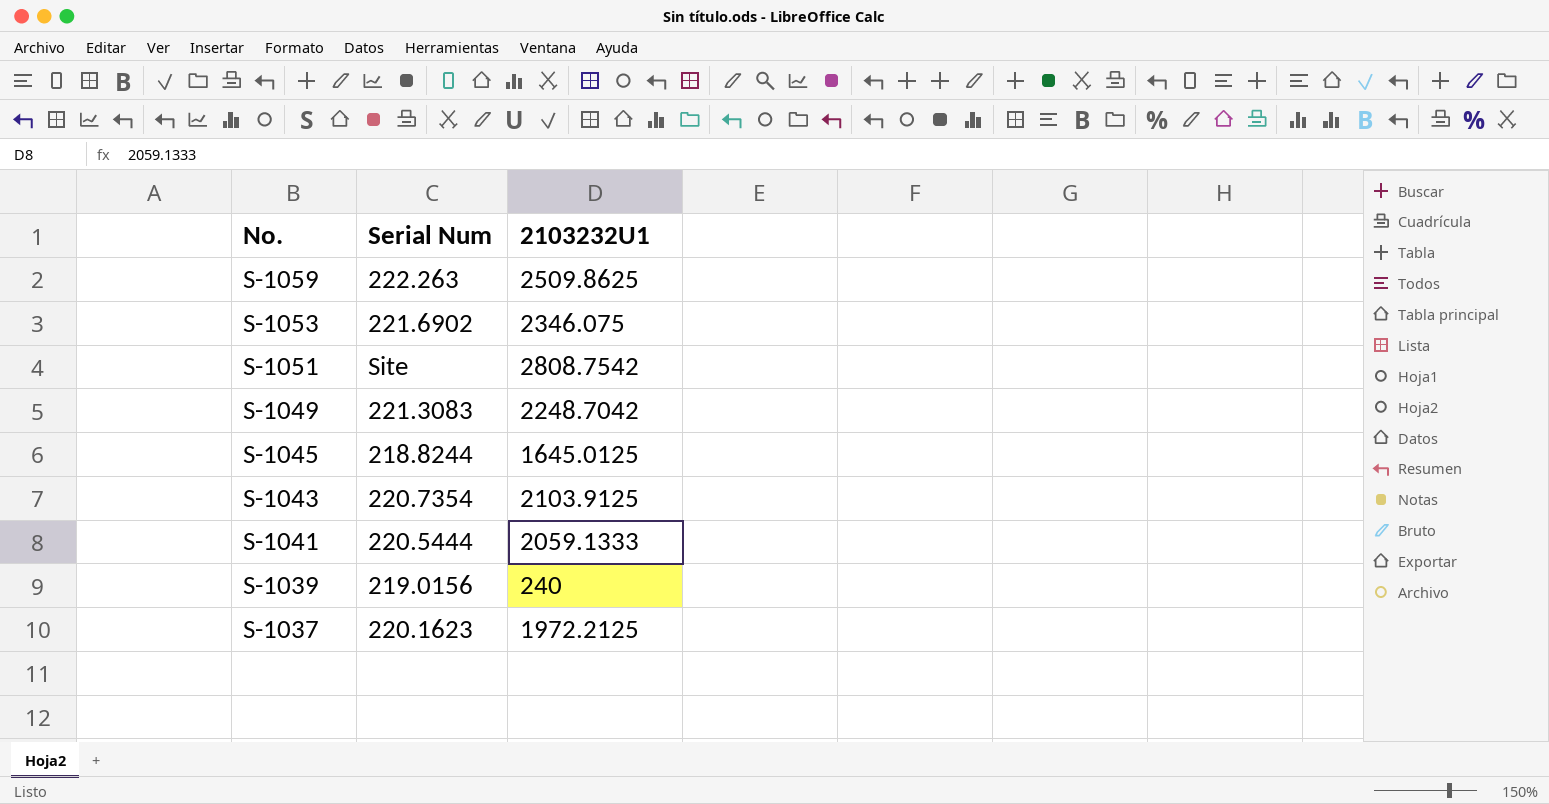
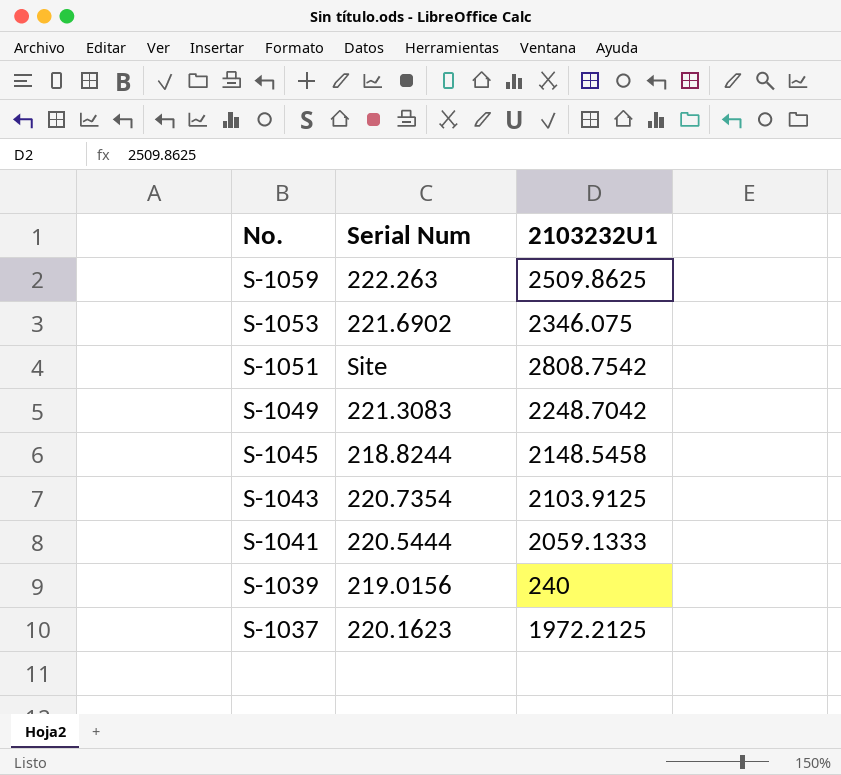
S-1045 | 2103232U1: 1645.0125 -> 2148.5458

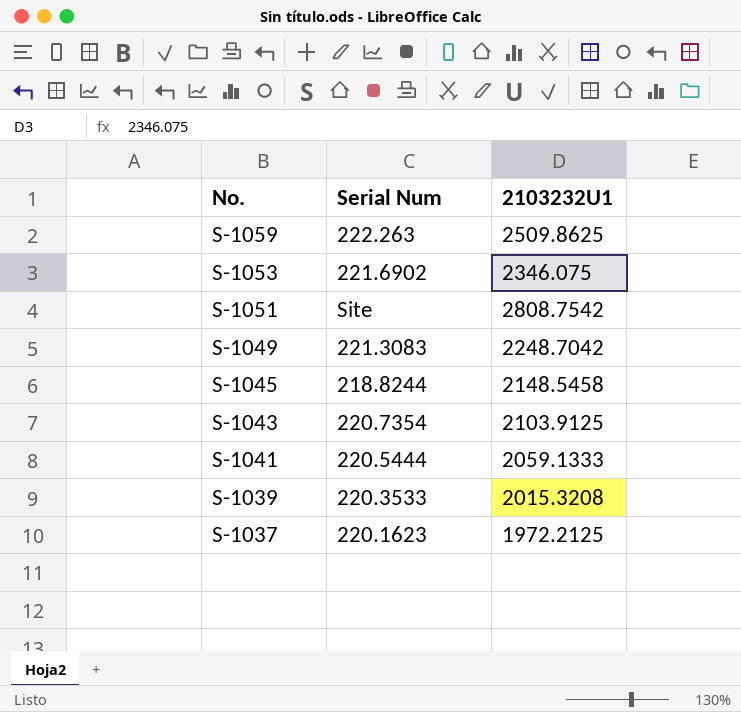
S-1039 | Serial Num: 219.0156 -> 220.3533
S-1039 | 2103232U1: 240 -> 2015.3208

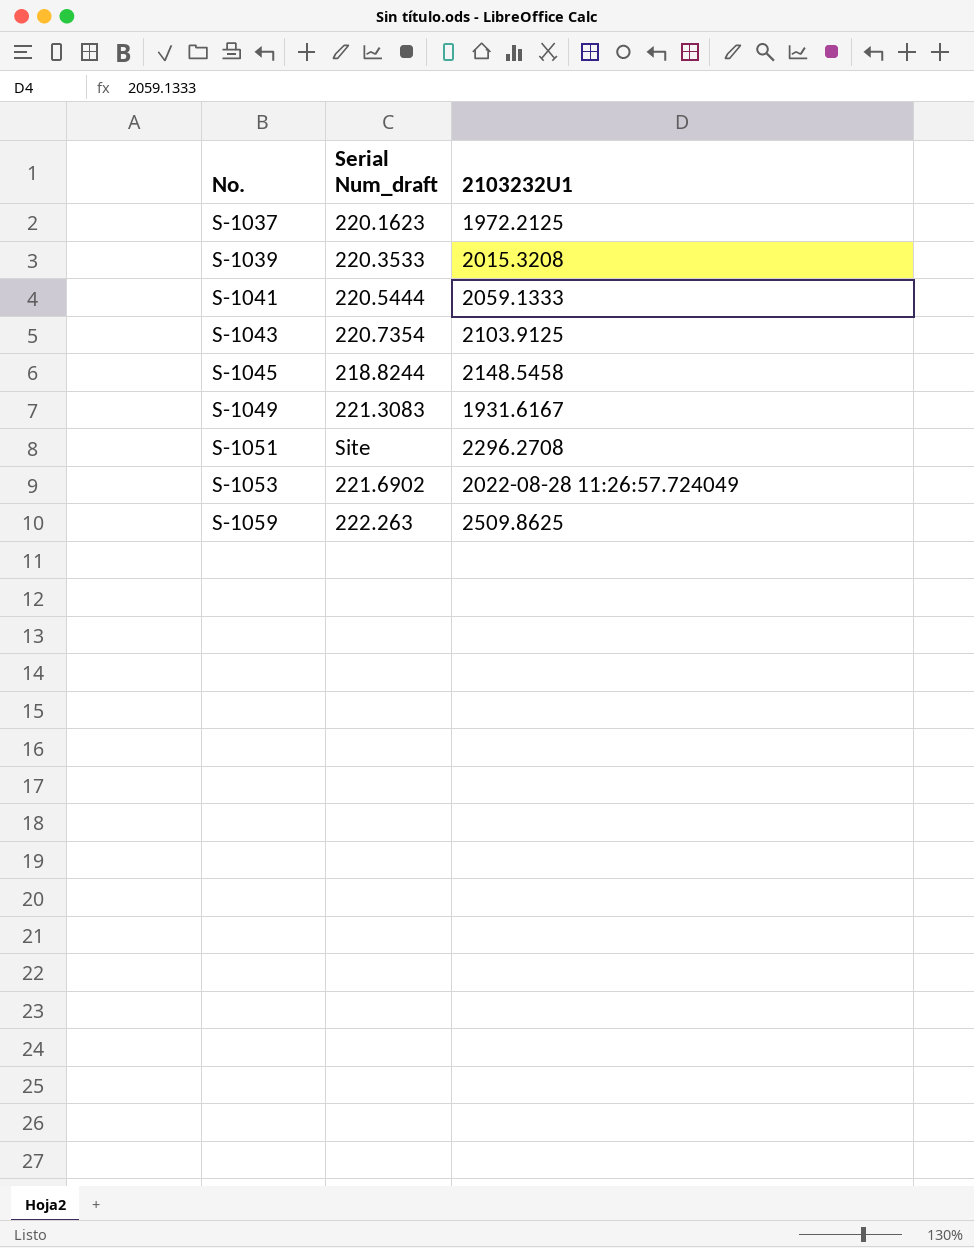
row order: No. descending -> No. ascending
column name: Serial Num -> Serial Num_draft
S-1049 | 2103232U1: 2248.7042 -> 1931.6167
S-1051 | 2103232U1: 2808.7542 -> 2296.2708
S-1053 | 2103232U1: 2346.075 -> 2022-08-28 11:26:57.724049

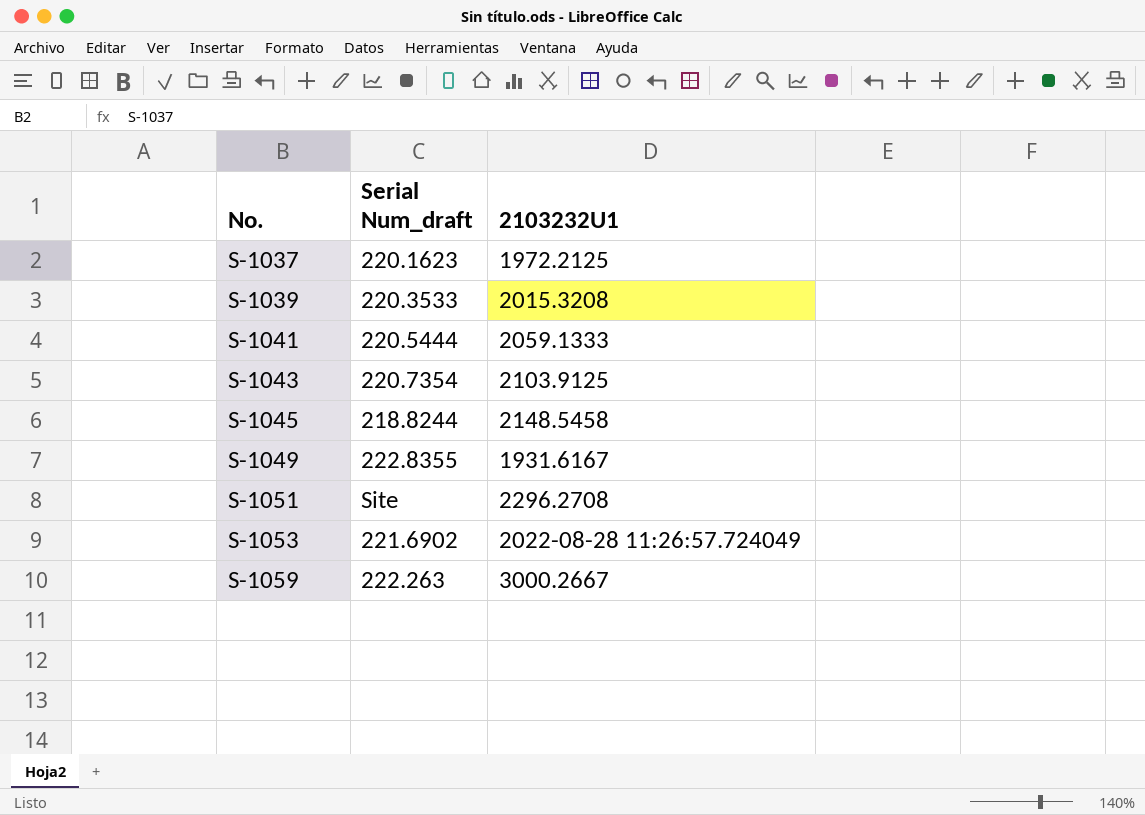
S-1049 | Serial Num_draft: 221.3083 -> 222.8355
S-1059 | 2103232U1: 2509.8625 -> 3000.2667

